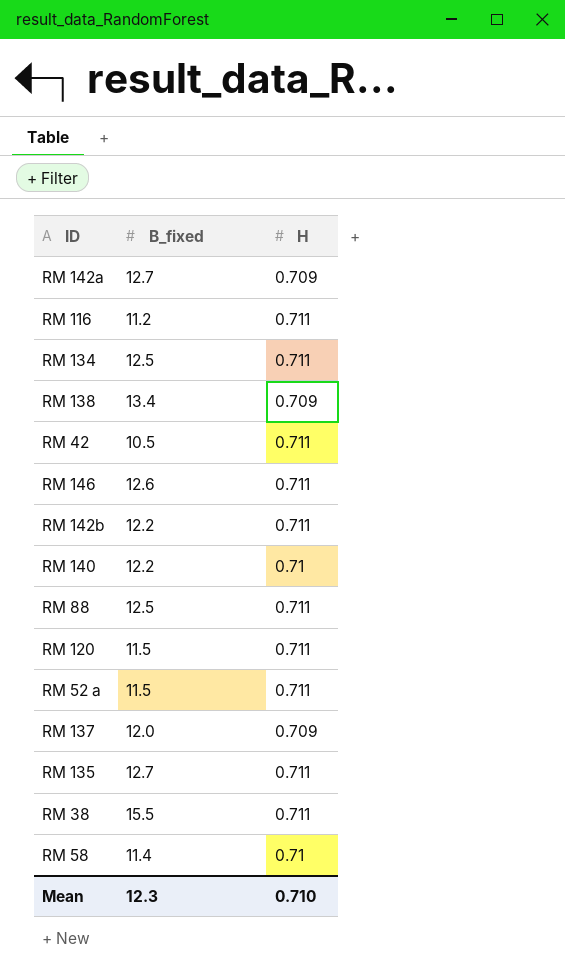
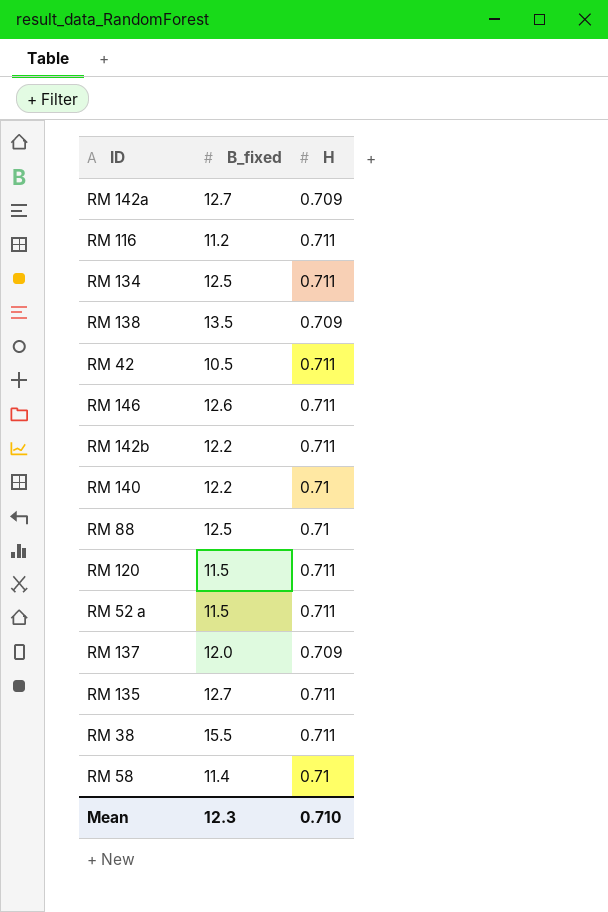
RM 138 | B_fixed: 13.4 -> 13.5
RM 88 | H: 0.711 -> 0.71

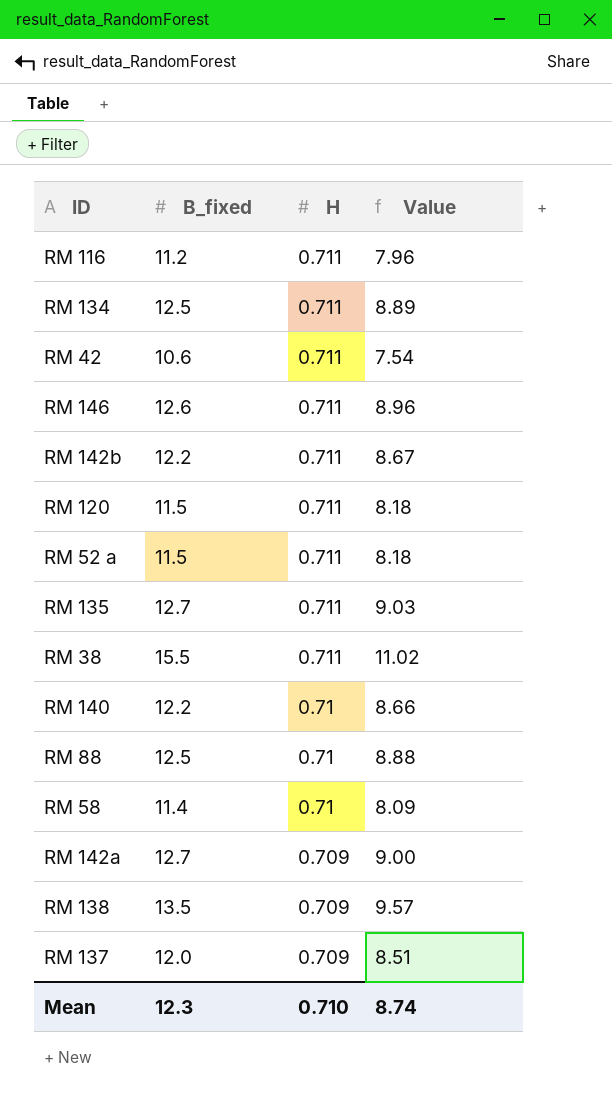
row order: none -> H descending
column Value | formula: none -> [B_fixed] * [H]
RM 42 | B_fixed: 10.5 -> 10.6

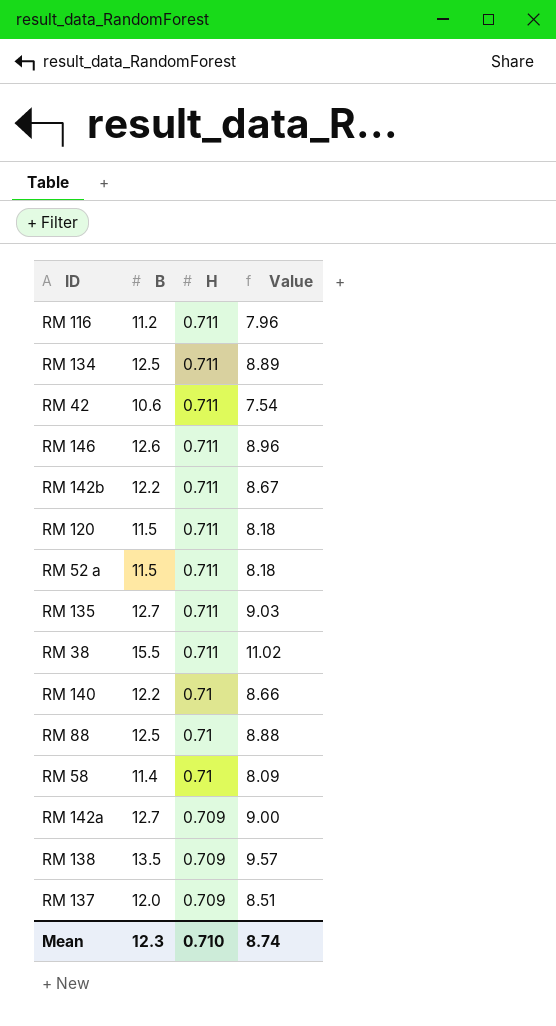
column name: B_fixed -> B

